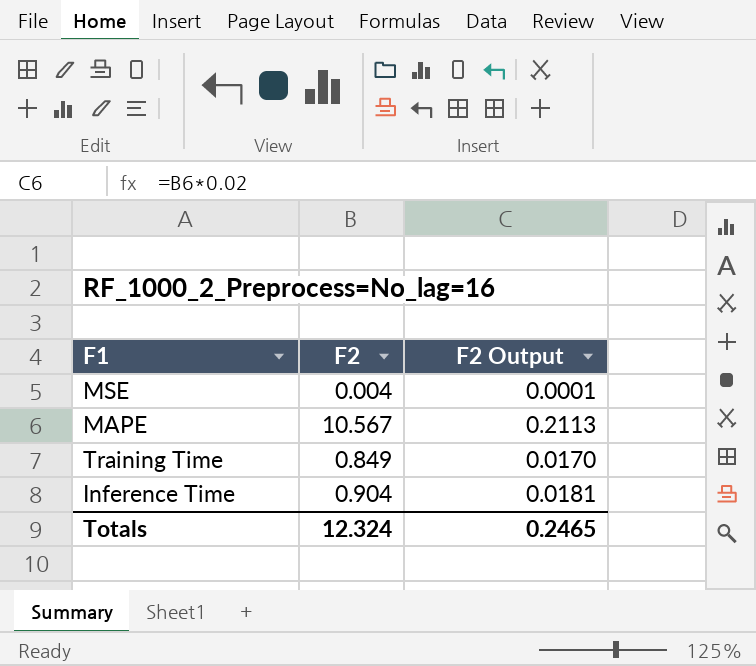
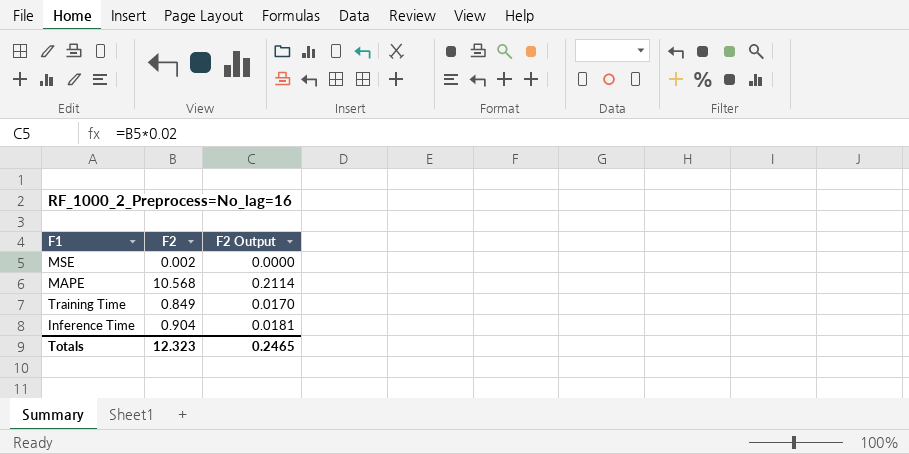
MSE | F2: 0.004 -> 0.002
MSE | F2 Output: 0.0001 -> 0.0000
MAPE | F2: 10.567 -> 10.568
MAPE | F2 Output: 0.2113 -> 0.2114
Totals | F2: 12.324 -> 12.323

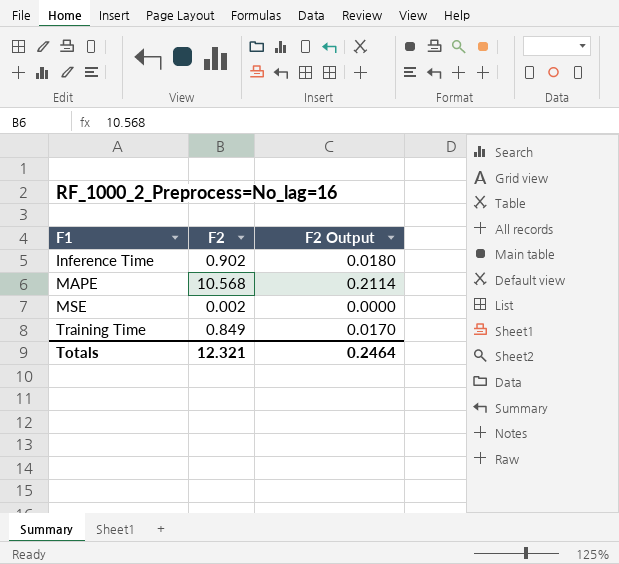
row order: none -> F1 ascending
Inference Time | F2: 0.904 -> 0.902
Inference Time | F2 Output: 0.0181 -> 0.0180
Totals | F2: 12.323 -> 12.321
Totals | F2 Output: 0.2465 -> 0.2464

